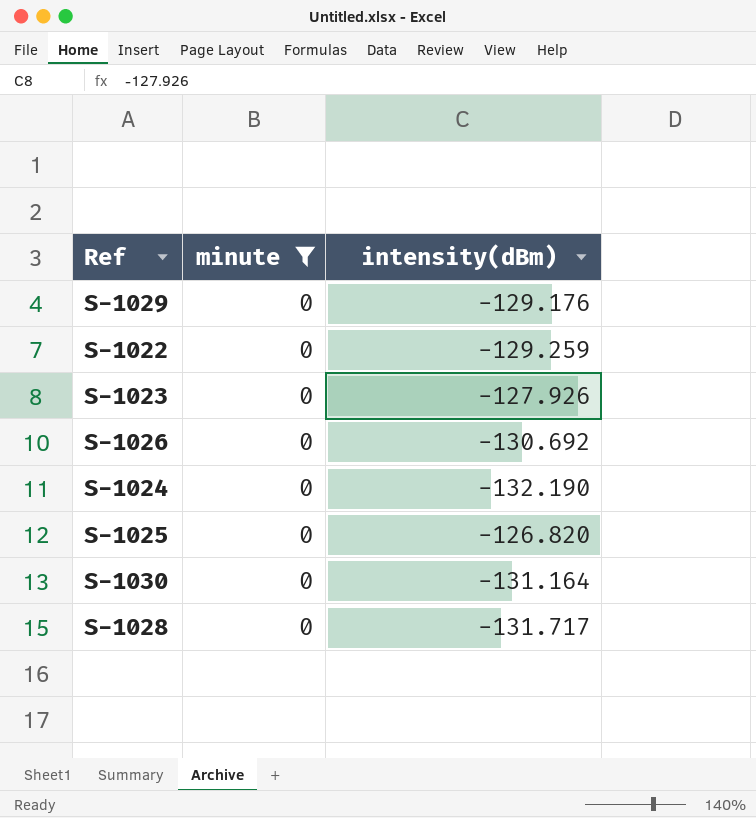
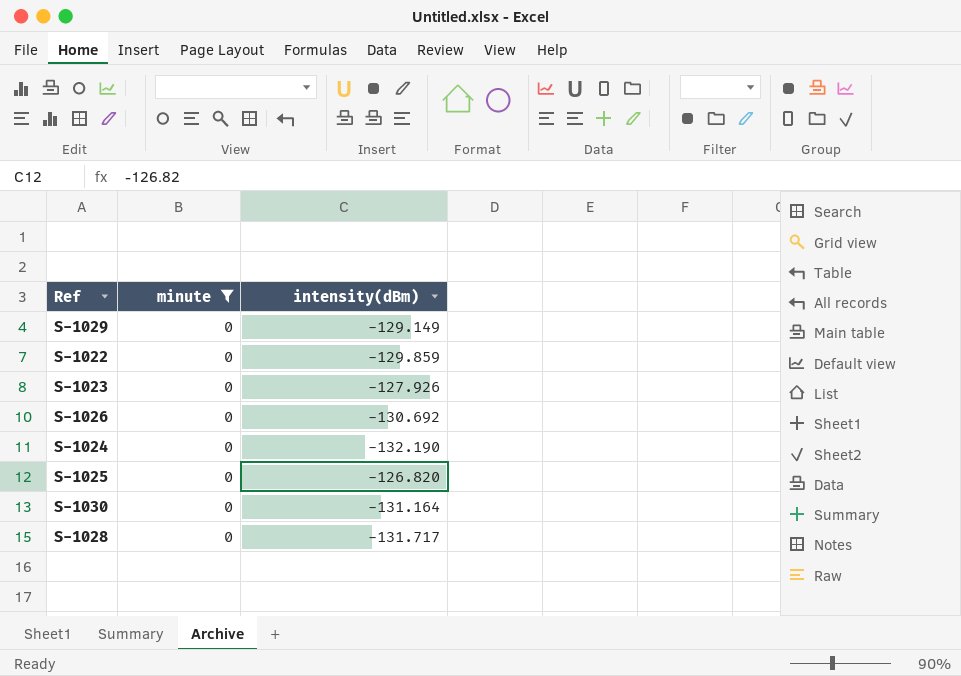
S-1029 | intensity(dBm): -129.176 -> -129.149
S-1022 | intensity(dBm): -129.259 -> -129.859

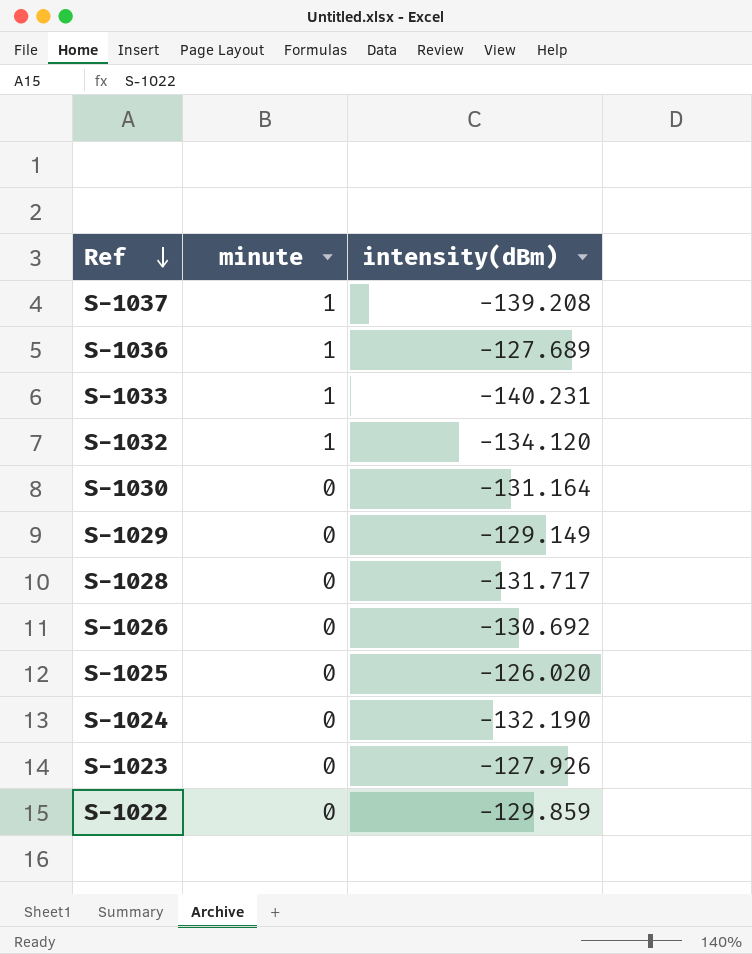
filter: minute = 0 -> none
row order: none -> Ref descending
S-1025 | intensity(dBm): -126.820 -> -126.020

